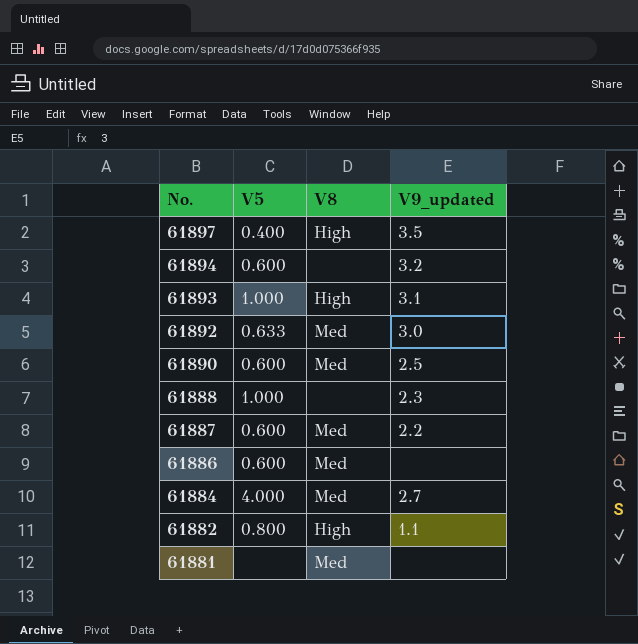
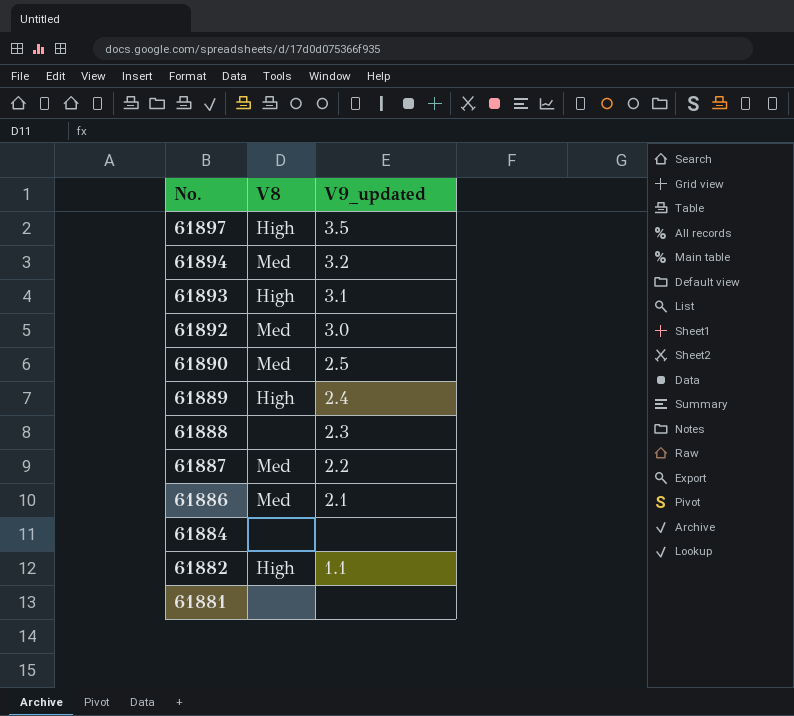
column V5 | position: 2 -> none
61894 | V8: none -> Med
row 61889: none -> High | 2.4
61886 | V9_updated: none -> 2.1
61884 | V8: Med -> none
61884 | V9_updated: 2.7 -> none
61881 | V8: Med -> none

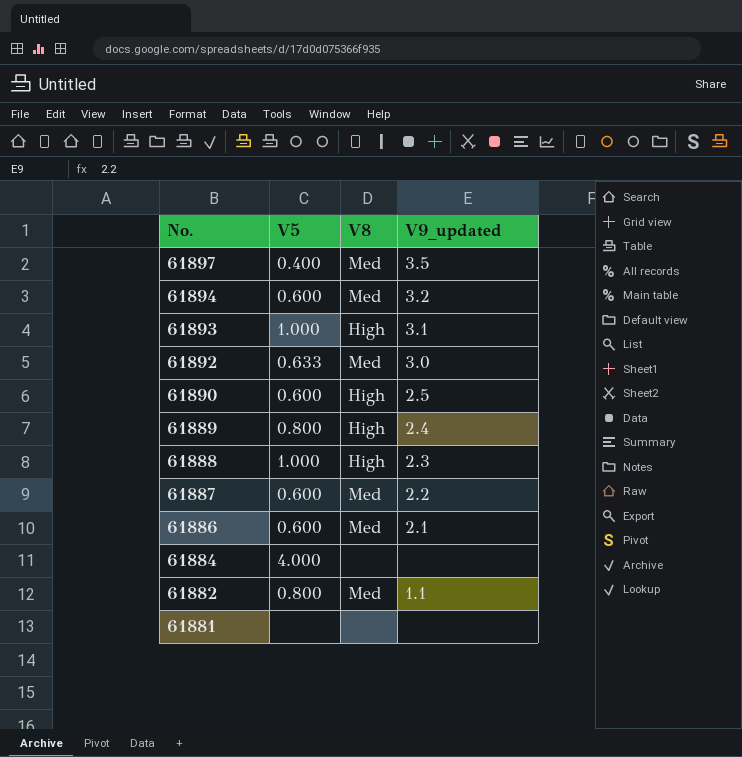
column V5 | position: none -> 2
61897 | V8: High -> Med
61890 | V8: Med -> High
61888 | V8: none -> High
61882 | V8: High -> Med

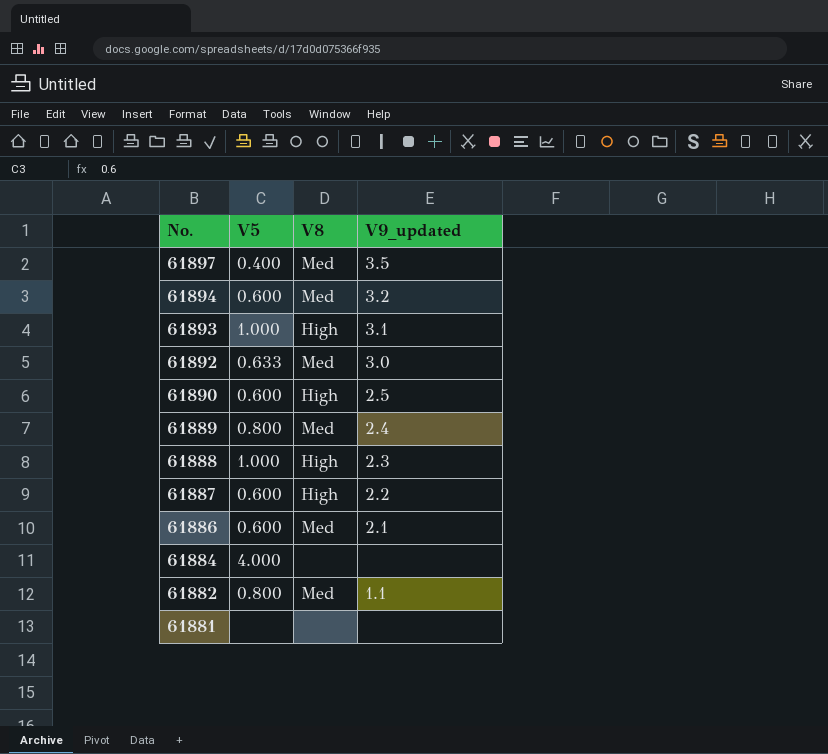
61889 | V8: High -> Med
61887 | V8: Med -> High

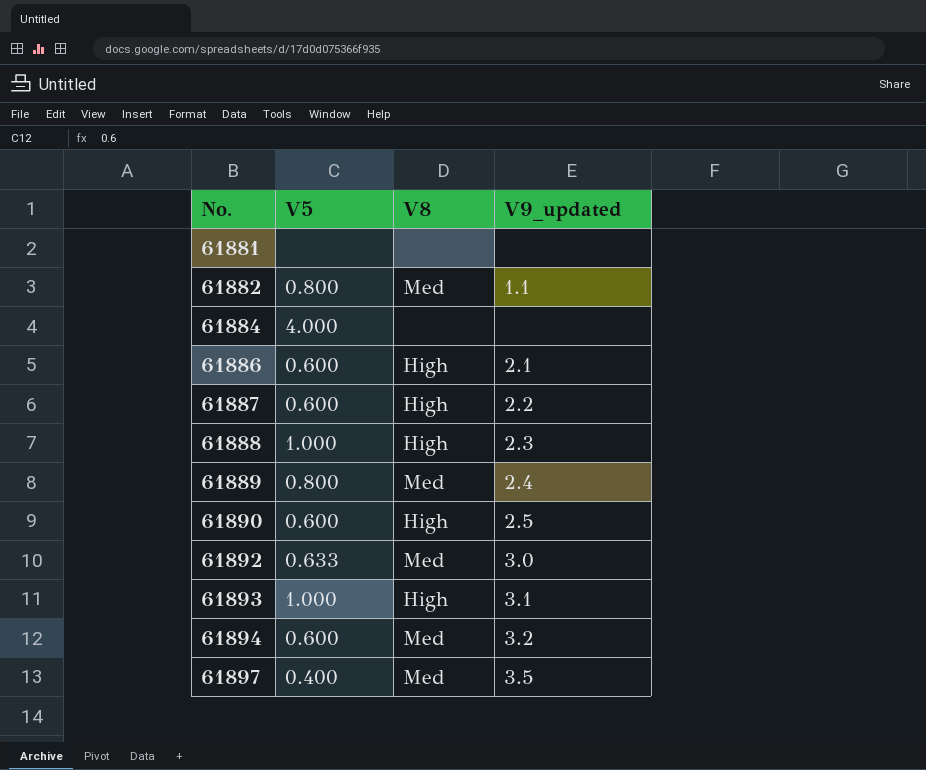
row order: No. descending -> No. ascending
61886 | V8: Med -> High

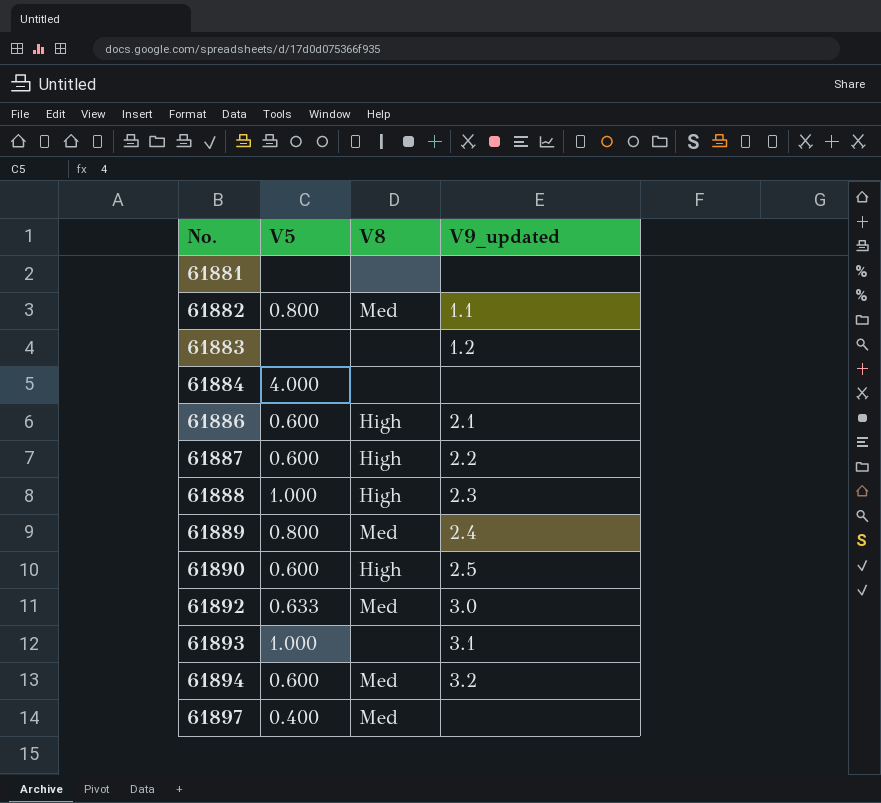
row 61883: none -> none | none | 1.2
61893 | V8: High -> none
61897 | V9_updated: 3.5 -> none

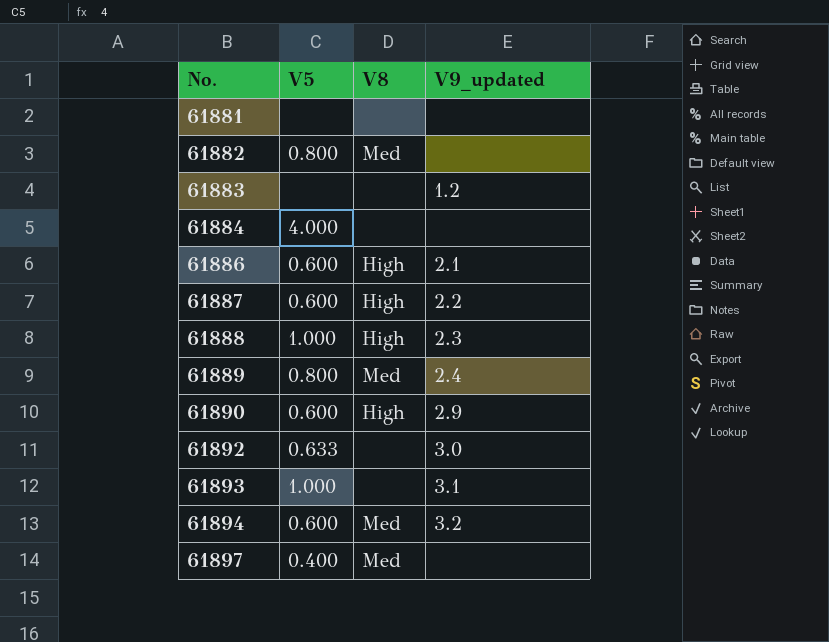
61882 | V9_updated: 1.1 -> none
61890 | V9_updated: 2.5 -> 2.9
61892 | V8: Med -> none

